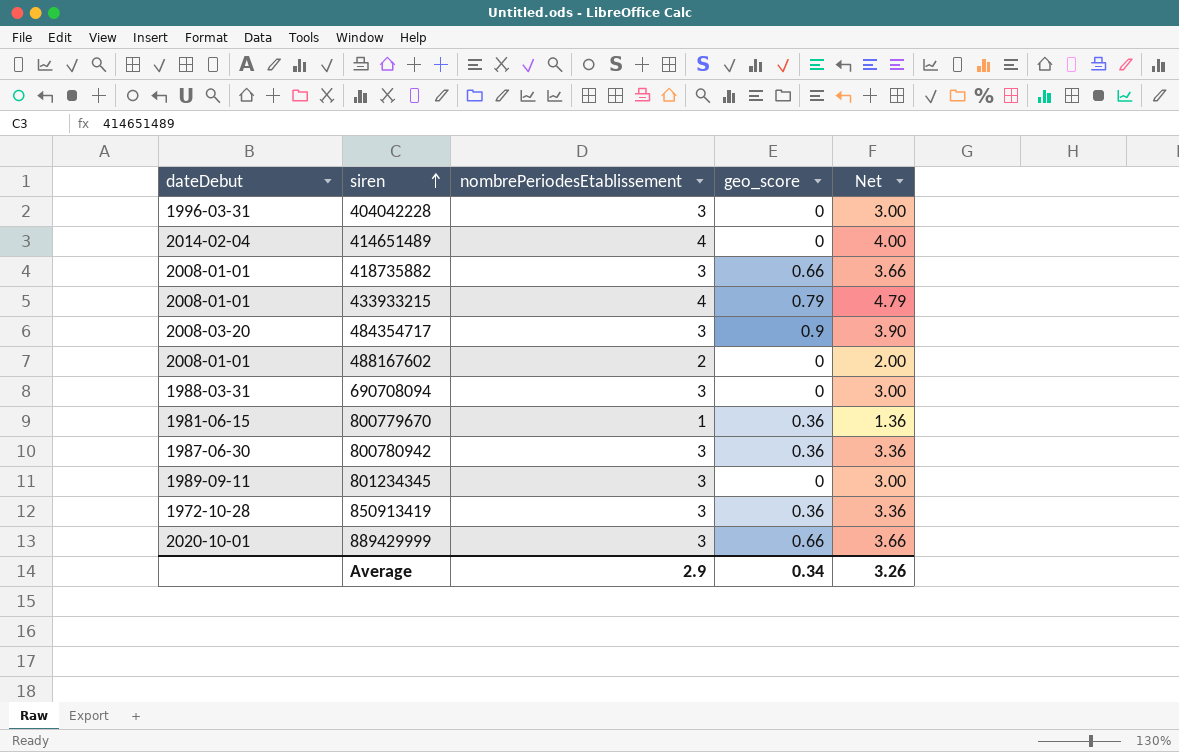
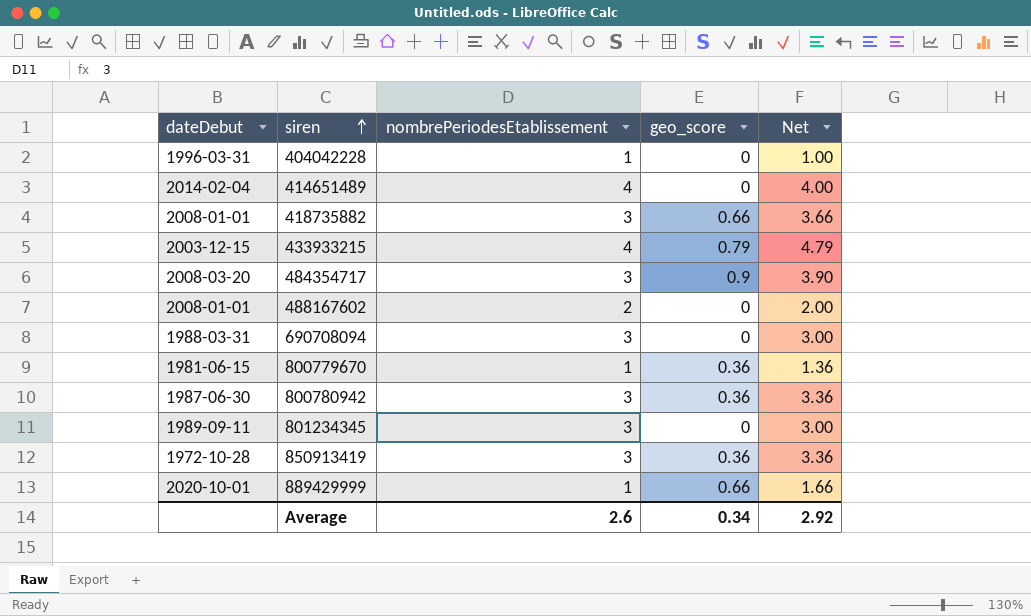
404042228 | nombrePeriodesEtablissement: 3 -> 1
404042228 | Net: 3.00 -> 1.00
433933215 | dateDebut: 2008-01-01 -> 2003-12-15
889429999 | nombrePeriodesEtablissement: 3 -> 1
889429999 | Net: 3.66 -> 1.66
Average | nombrePeriodesEtablissement: 2.9 -> 2.6
Average | Net: 3.26 -> 2.92

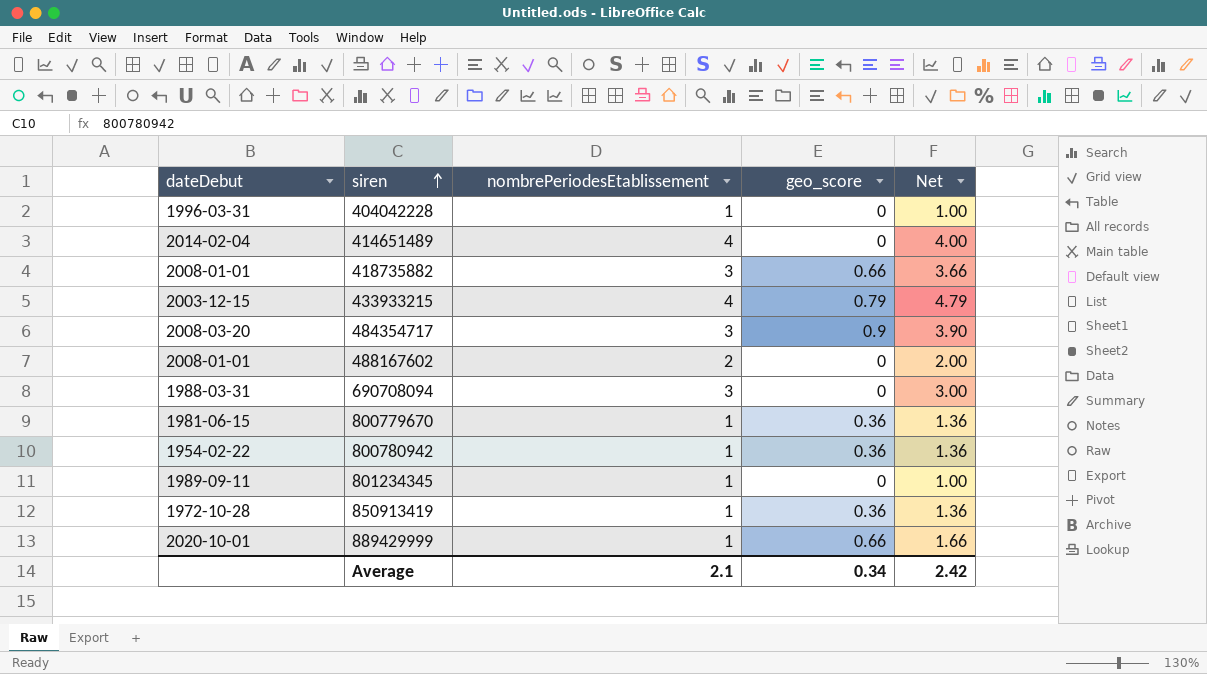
800780942 | dateDebut: 1987-06-30 -> 1954-02-22
800780942 | nombrePeriodesEtablissement: 3 -> 1
800780942 | Net: 3.36 -> 1.36
801234345 | nombrePeriodesEtablissement: 3 -> 1
801234345 | Net: 3.00 -> 1.00
850913419 | nombrePeriodesEtablissement: 3 -> 1
850913419 | Net: 3.36 -> 1.36
Average | nombrePeriodesEtablissement: 2.6 -> 2.1
Average | Net: 2.92 -> 2.42

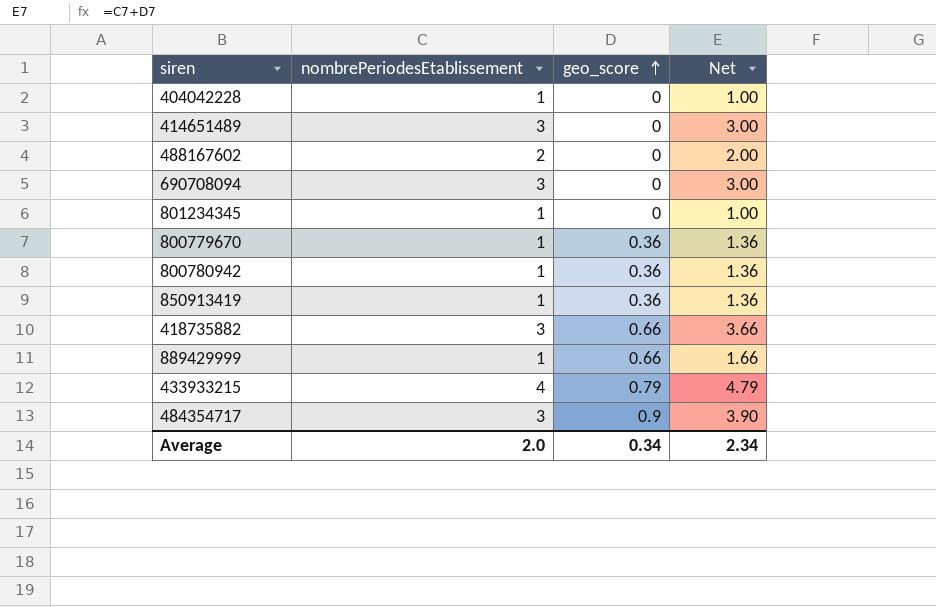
row order: siren ascending -> geo_score ascending
column dateDebut | position: 1 -> none
414651489 | nombrePeriodesEtablissement: 4 -> 3
414651489 | Net: 4.00 -> 3.00
Average | nombrePeriodesEtablissement: 2.1 -> 2.0
Average | Net: 2.42 -> 2.34

